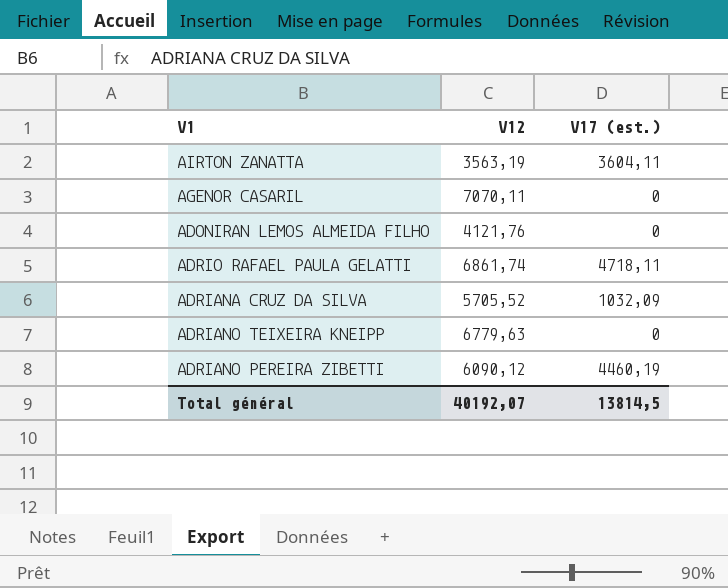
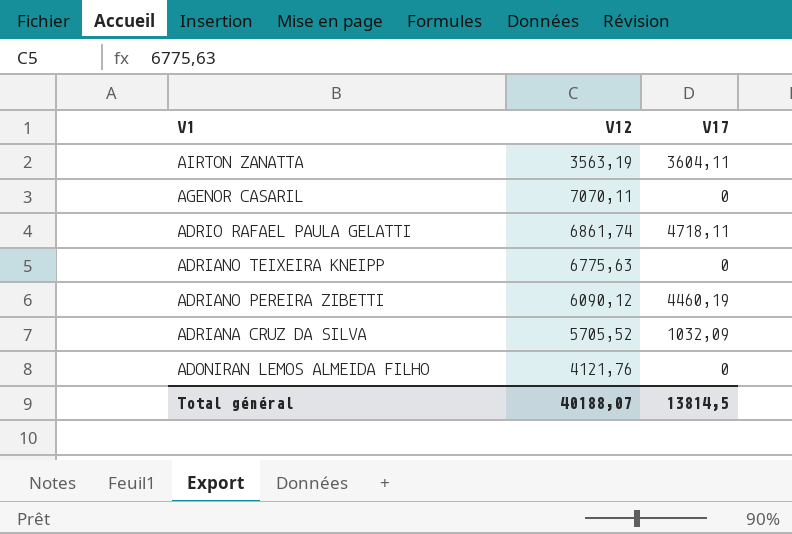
row order: none -> V1 descending
column name: V17 (est.) -> V17
ADRIANO TEIXEIRA KNEIPP | V12: 6779,63 -> 6775,63
Total général | V12: 40192,07 -> 40188,07

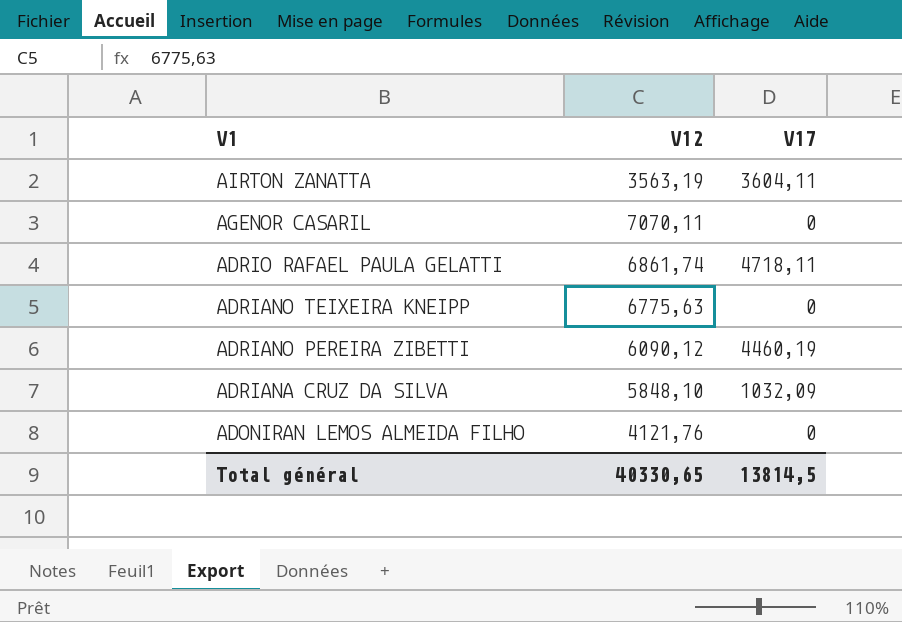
ADRIANA CRUZ DA SILVA | V12: 5705,52 -> 5848,10
Total général | V12: 40188,07 -> 40330,65

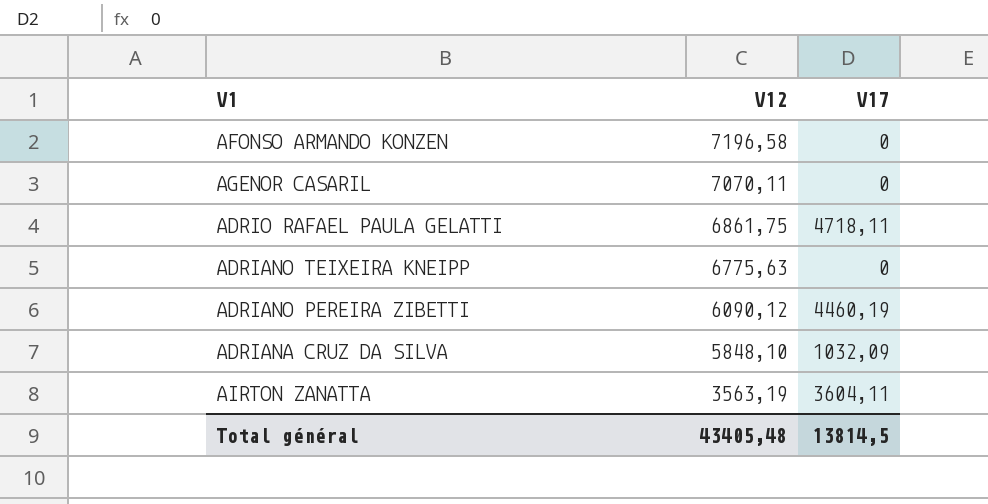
row order: V1 descending -> V12 descending
row ADONIRAN LEMOS ALMEIDA FILHO: 4121,76 | 0 -> none
row AFONSO ARMANDO KONZEN: none -> 7196,58 | 0
ADRIO RAFAEL PAULA GELATTI | V12: 6861,74 -> 6861,75
Total général | V12: 40330,65 -> 43405,48

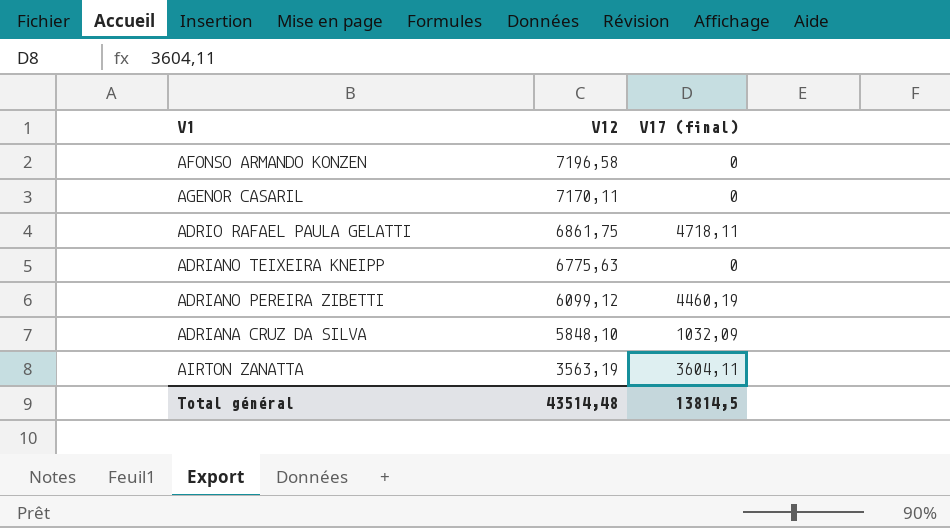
column name: V17 -> V17 (final)
AGENOR CASARIL | V12: 7070,11 -> 7170,11
ADRIANO PEREIRA ZIBETTI | V12: 6090,12 -> 6099,12
Total général | V12: 43405,48 -> 43514,48

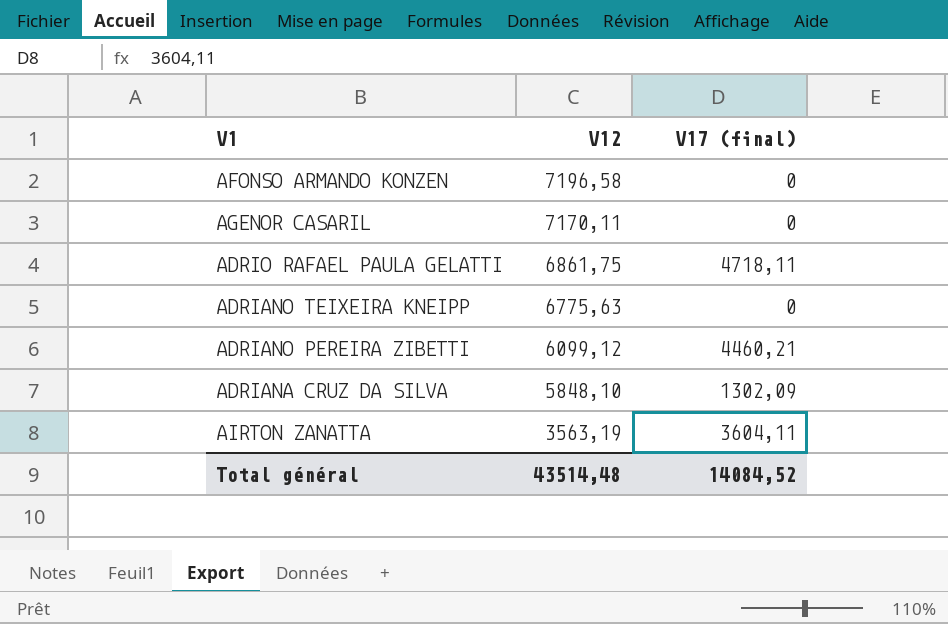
ADRIANO PEREIRA ZIBETTI | V17 (final): 4460,19 -> 4460,21
ADRIANA CRUZ DA SILVA | V17 (final): 1032,09 -> 1302,09
Total général | V17 (final): 13814,5 -> 14084,52

